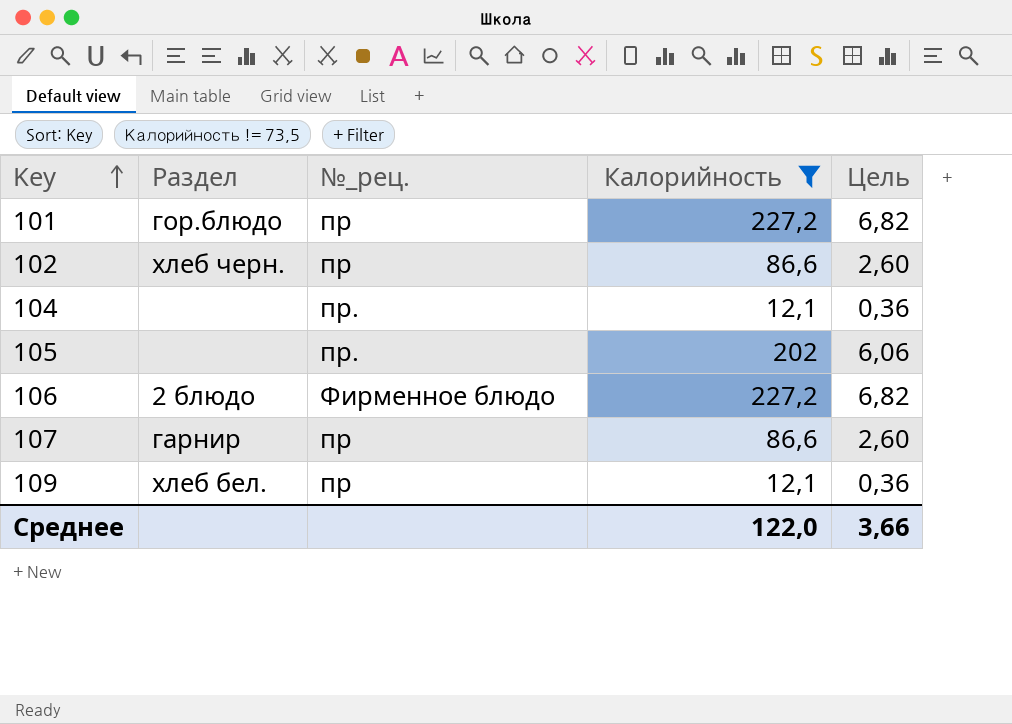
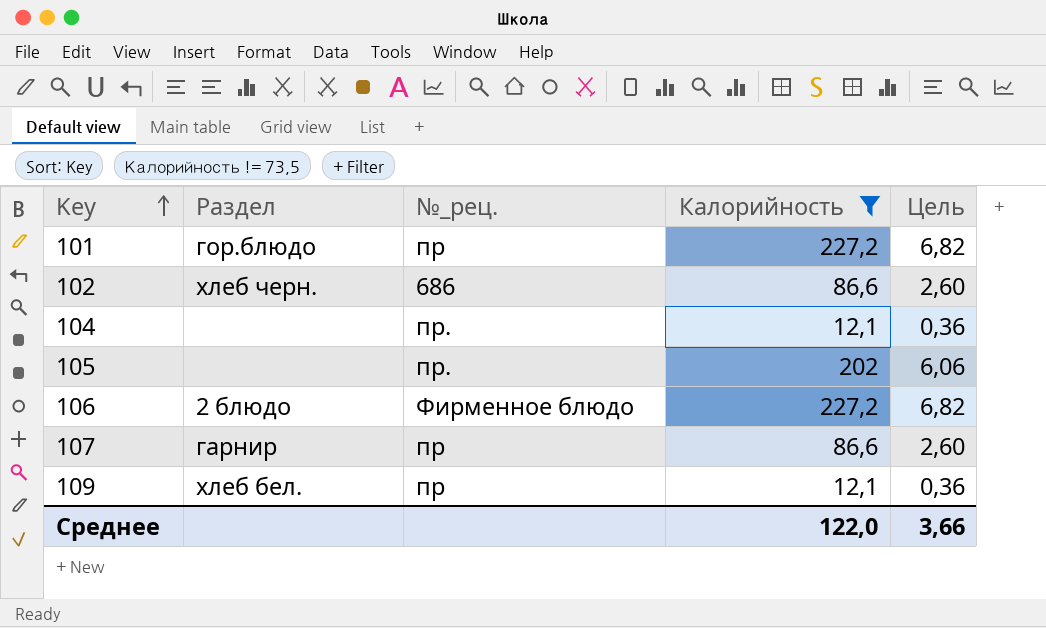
102 | №_рец.: пр -> 686

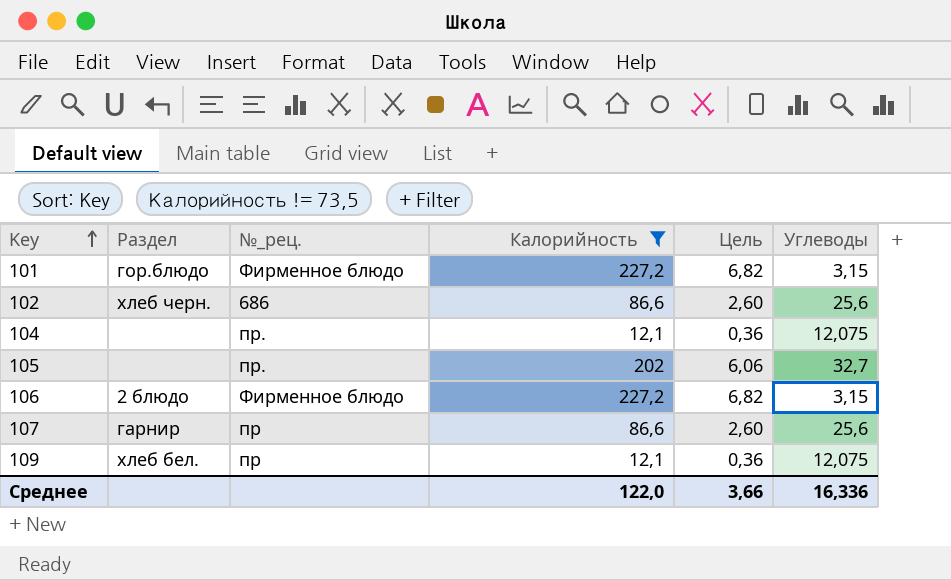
column Углеводы | position: none -> 6
101 | №_рец.: пр -> Фирменное блюдо

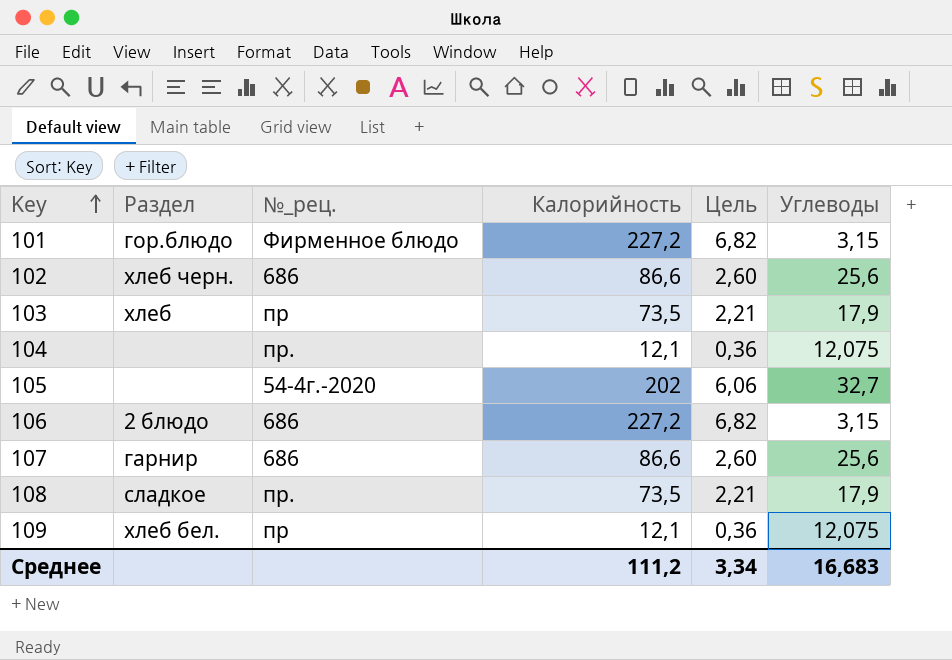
filter: Калорийность != 73,5 -> none
105 | №_рец.: пр. -> 54-4г.-2020
106 | №_рец.: Фирменное блюдо -> 686
107 | №_рец.: пр -> 686
Среднее | Калорийность: 122,0 -> 111,2
Среднее | Цель: 3,66 -> 3,34
Среднее | Углеводы: 16,336 -> 16,683

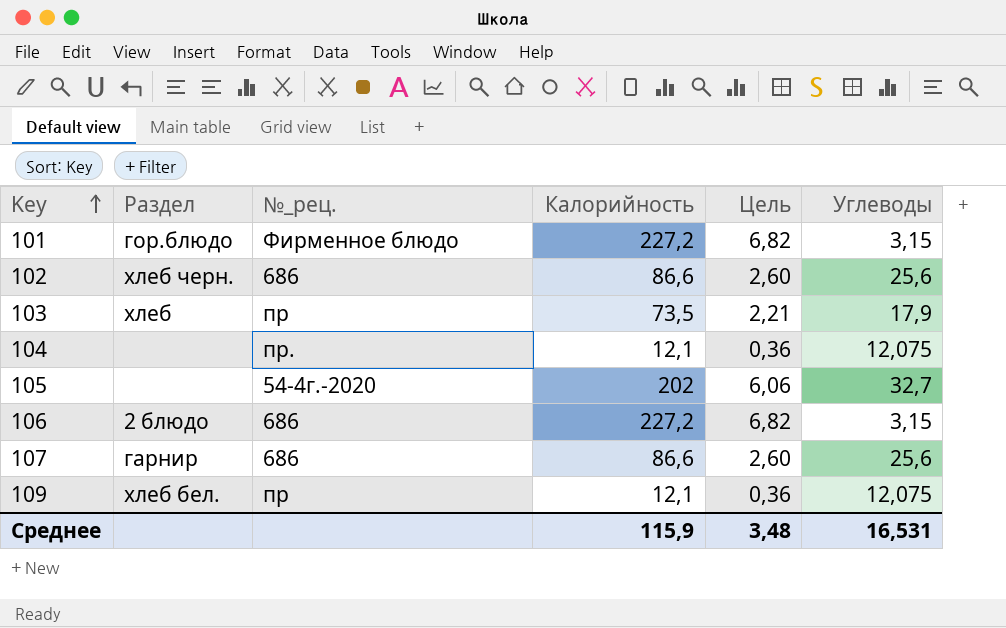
row 108: сладкое | пр. | 73,5 | 2,21 | 17,9 -> none
Среднее | Калорийность: 111,2 -> 115,9
Среднее | Цель: 3,34 -> 3,48
Среднее | Углеводы: 16,683 -> 16,531

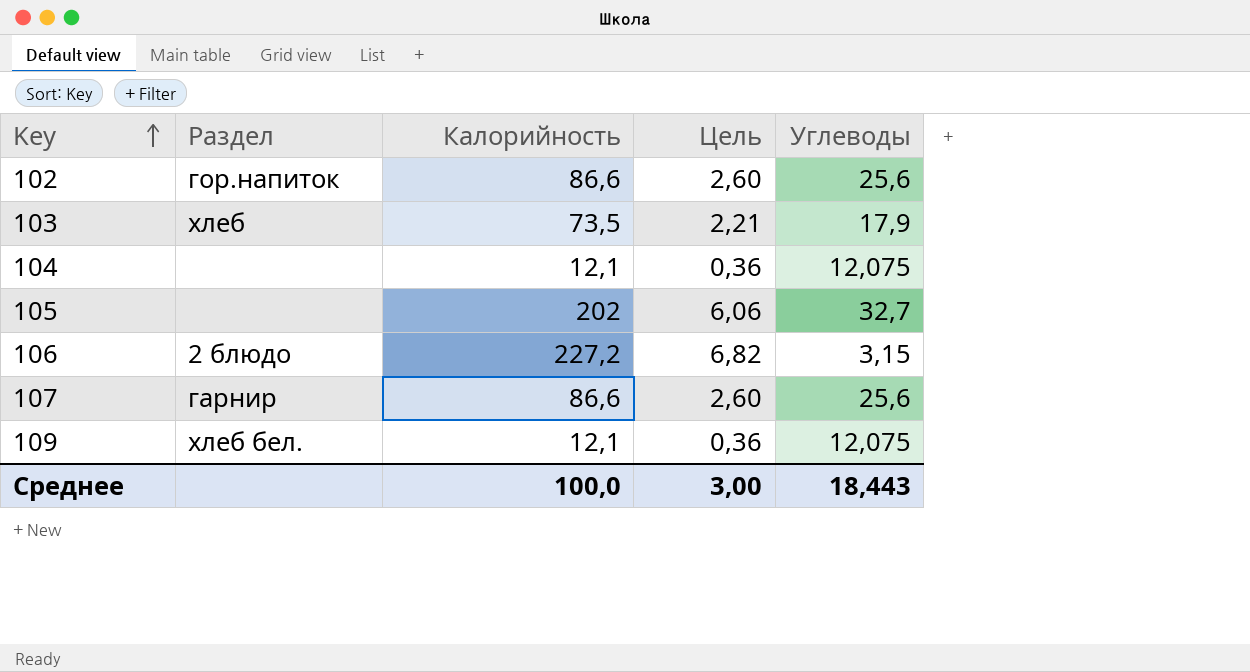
column №_рец. | position: 3 -> none
row 101: гор.блюдо | Фирменное блюдо | 227,2 | 6,82 | 3,15 -> none
102 | Раздел: хлеб черн. -> гор.напиток
Среднее | Калорийность: 115,9 -> 100,0
Среднее | Цель: 3,48 -> 3,00
Среднее | Углеводы: 16,531 -> 18,443

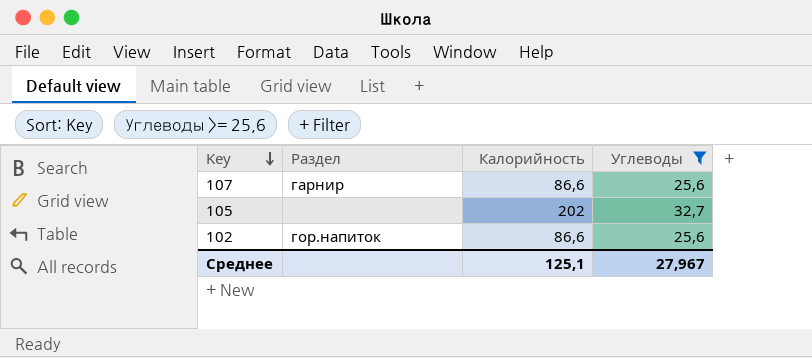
filter: none -> Углеводы >= 25,6
row order: Key ascending -> Key descending
column Цель | formula: [Калорийность] * 0,03 -> none
Среднее | Калорийность: 100,0 -> 125,1
Среднее | Углеводы: 18,443 -> 27,967

